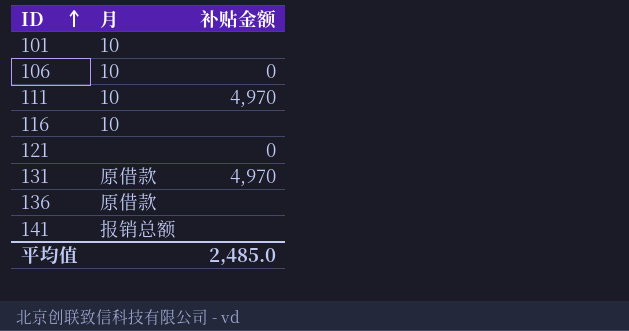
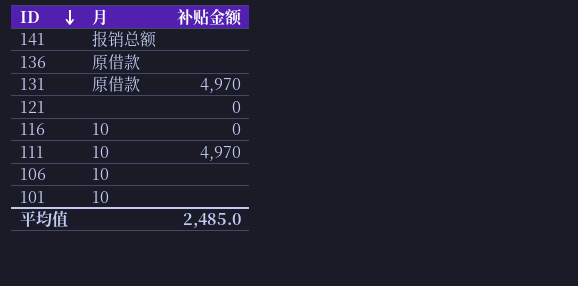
row order: ID ascending -> ID descending
116 | 补贴金额: none -> 0
106 | 补贴金额: 0 -> none

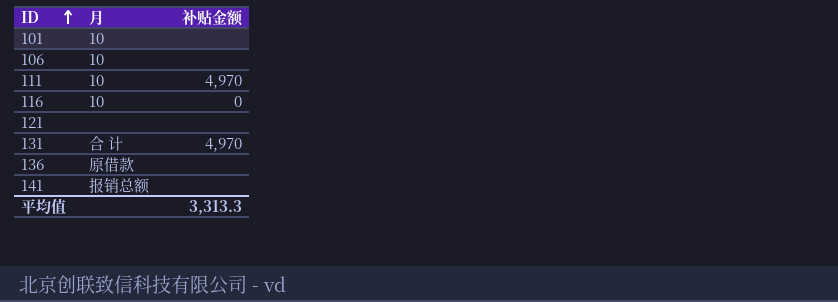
row order: ID descending -> ID ascending
121 | 补贴金额: 0 -> none
131 | 月: 原借款 -> 合 计
平均值 | 补贴金额: 2,485.0 -> 3,313.3

